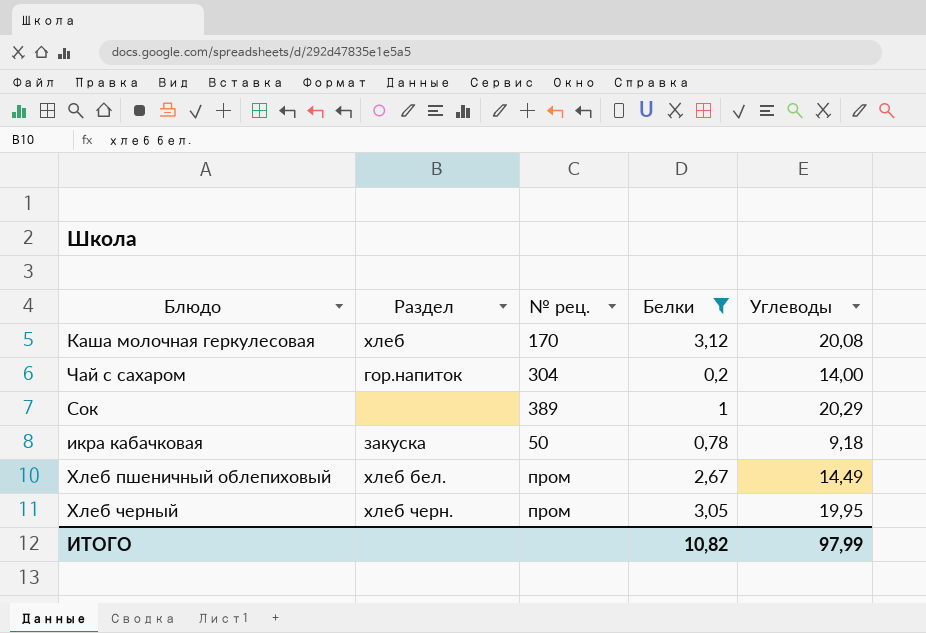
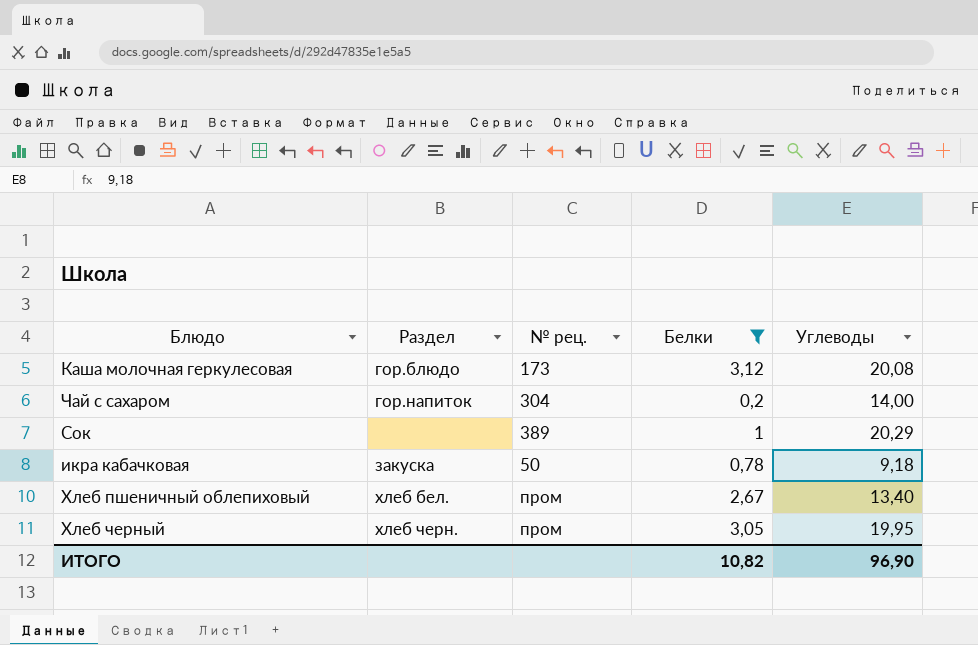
Каша молочная геркулесовая | Раздел: хлеб -> гор.блюдо
Каша молочная геркулесовая | № рец.: 170 -> 173
Хлеб пшеничный облепиховый | Углеводы: 14,49 -> 13,40
ИТОГО | Углеводы: 97,99 -> 96,90

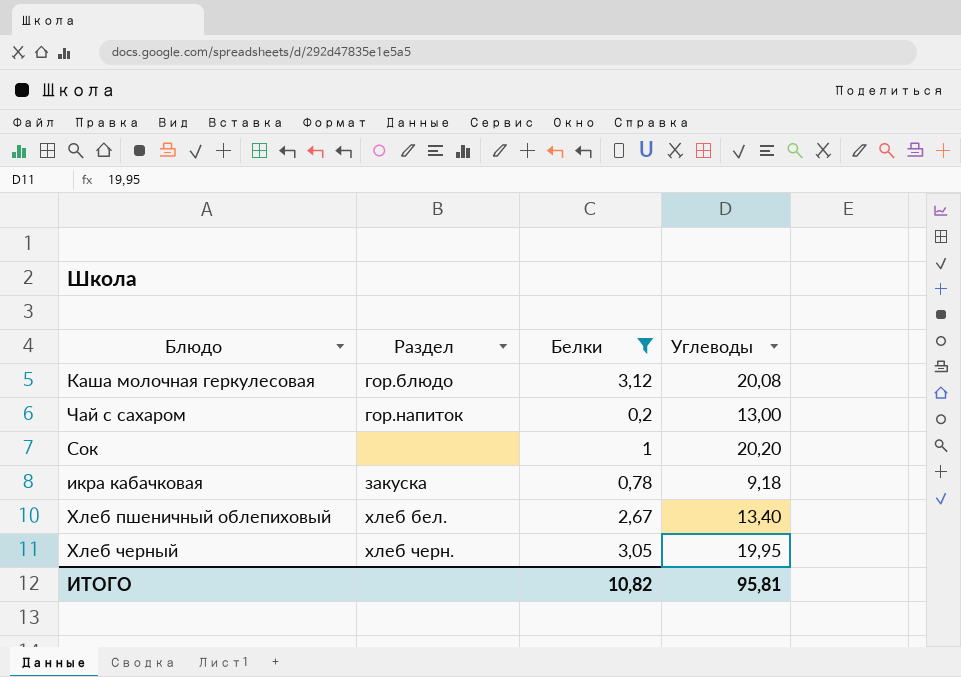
column № рец. | position: 3 -> none
Чай с сахаром | Углеводы: 14,00 -> 13,00
Сок | Углеводы: 20,29 -> 20,20
ИТОГО | Углеводы: 96,90 -> 95,81

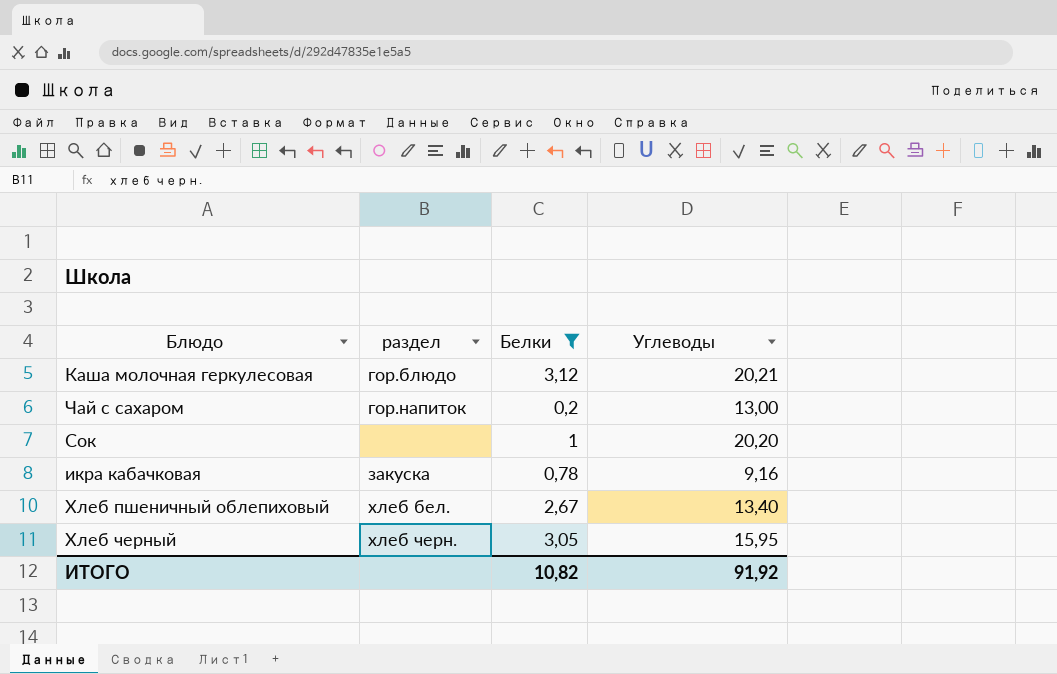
column name: Раздел -> раздел
Каша молочная геркулесовая | Углеводы: 20,08 -> 20,21
икра кабачковая | Углеводы: 9,18 -> 9,16
Хлеб черный | Углеводы: 19,95 -> 15,95
ИТОГО | Углеводы: 95,81 -> 91,92

